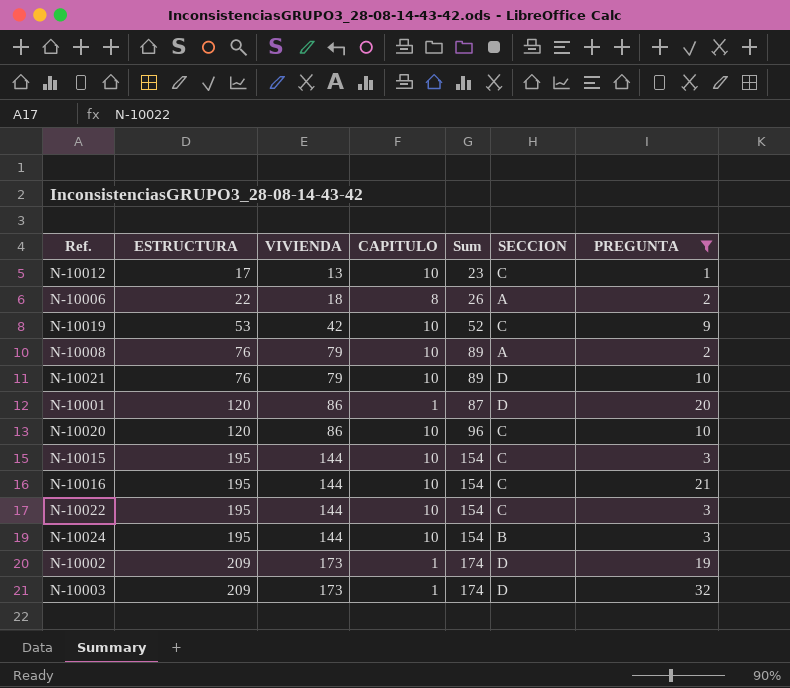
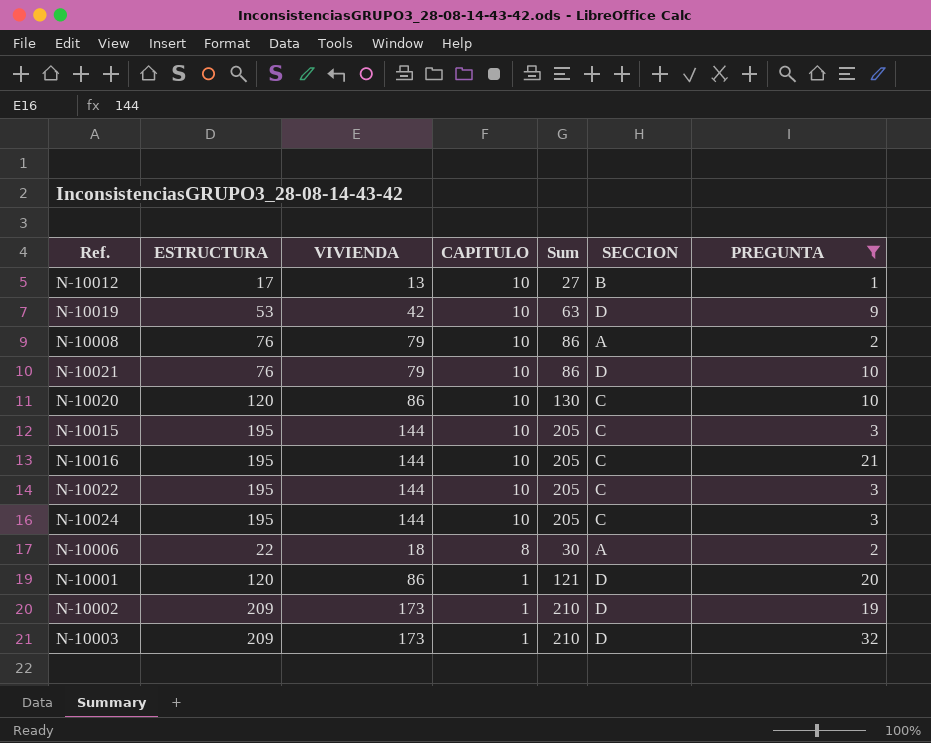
row order: ESTRUCTURA ascending -> CAPITULO descending
column Sum | formula: [VIVIENDA] + [CAPITULO] -> [ESTRUCTURA] + [CAPITULO]
N-10012 | SECCION: C -> B
N-10019 | SECCION: C -> D
N-10024 | SECCION: B -> C

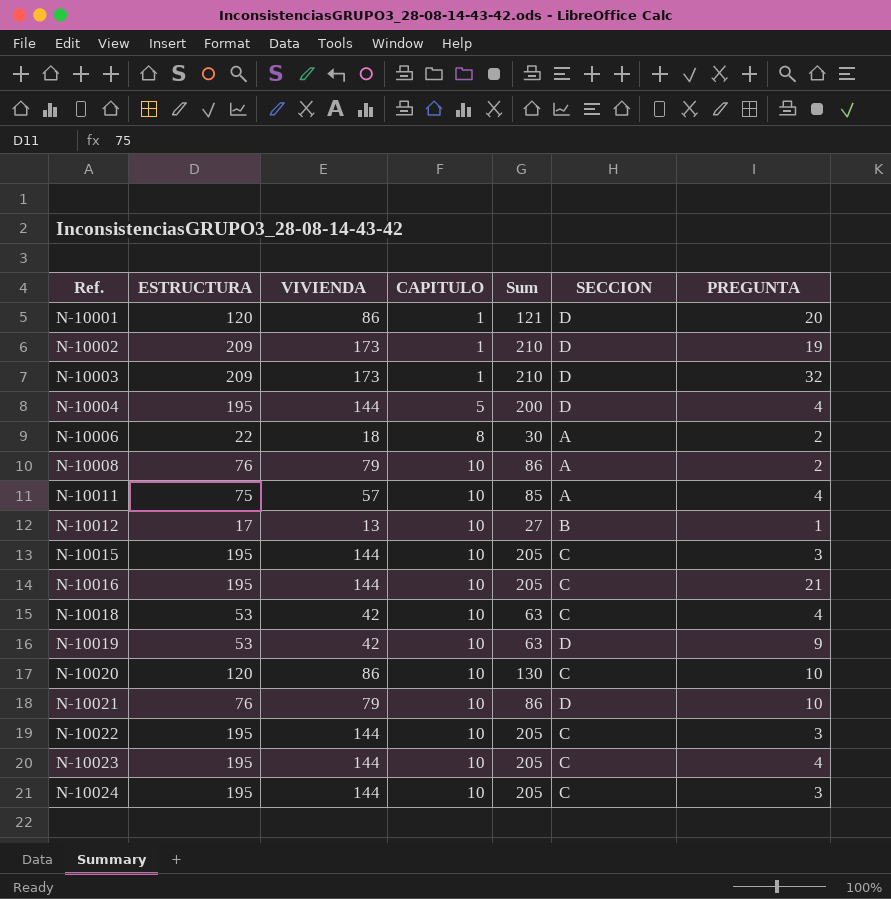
filter: PREGUNTA != 4 -> none
row order: CAPITULO descending -> Ref. ascending

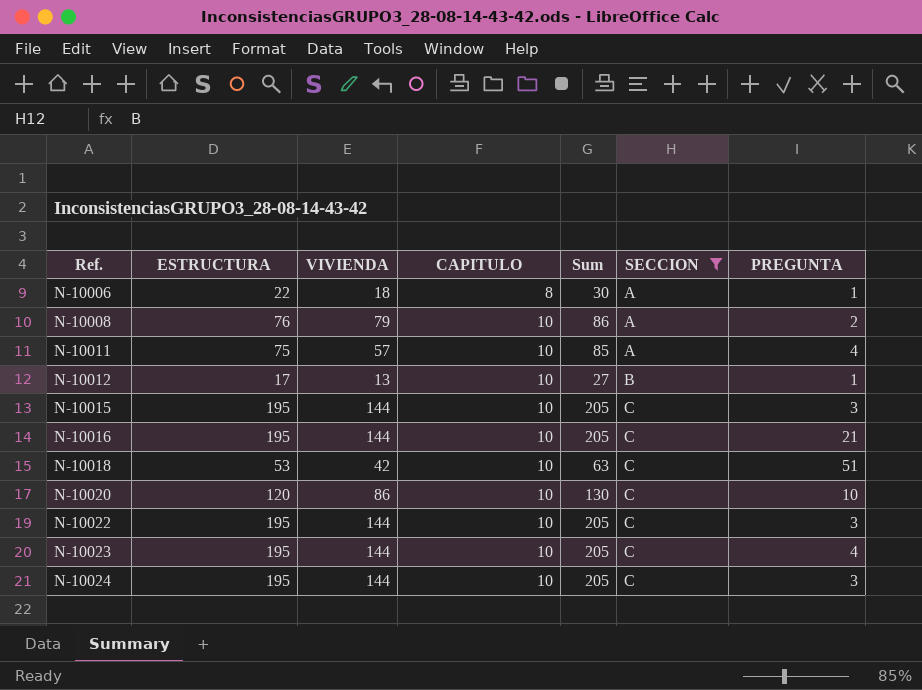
filter: none -> SECCION != D
N-10006 | PREGUNTA: 2 -> 1
N-10018 | PREGUNTA: 4 -> 51

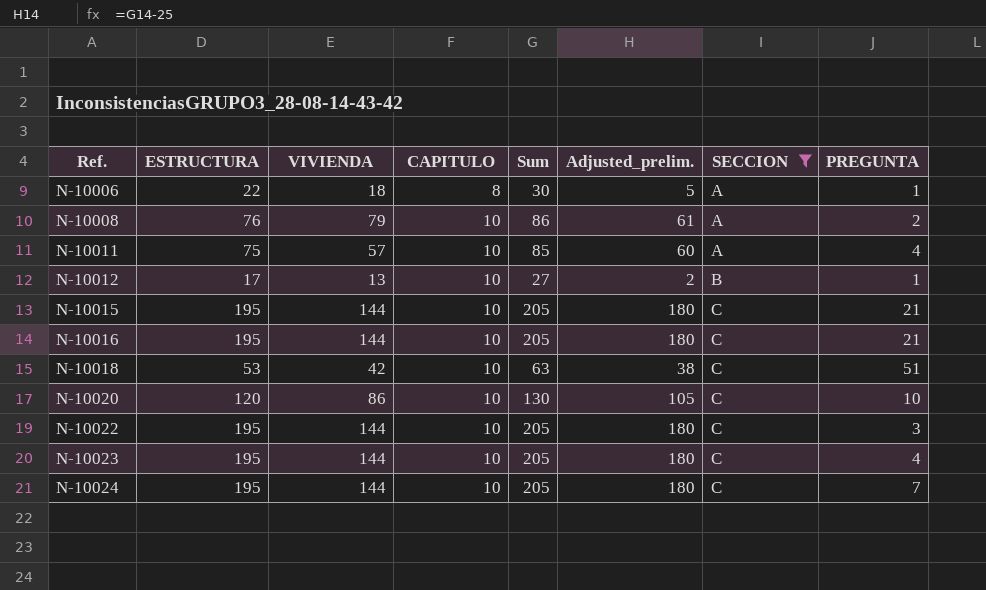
column Adjusted_prelim. | formula: none -> [Sum] - 25
N-10015 | PREGUNTA: 3 -> 21
N-10024 | PREGUNTA: 3 -> 7

